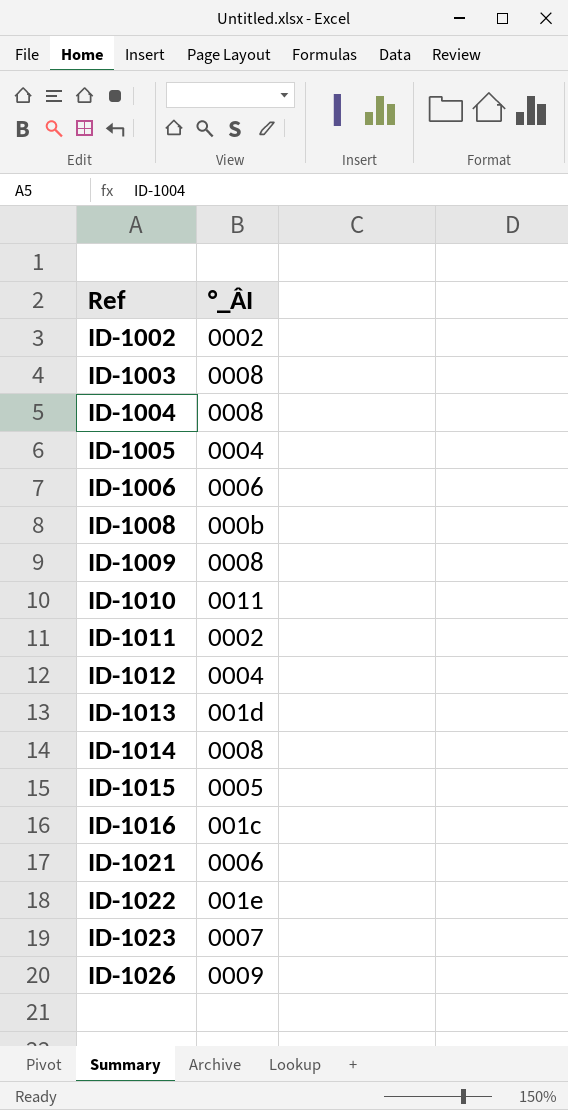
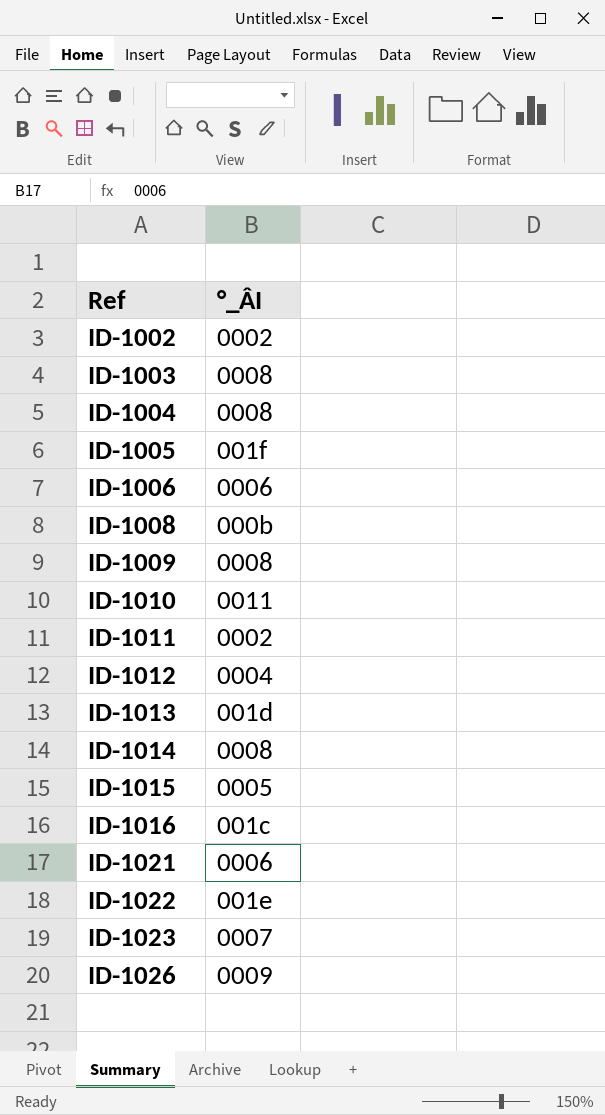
ID-1005 | °_ÂI: 0004 -> 001f

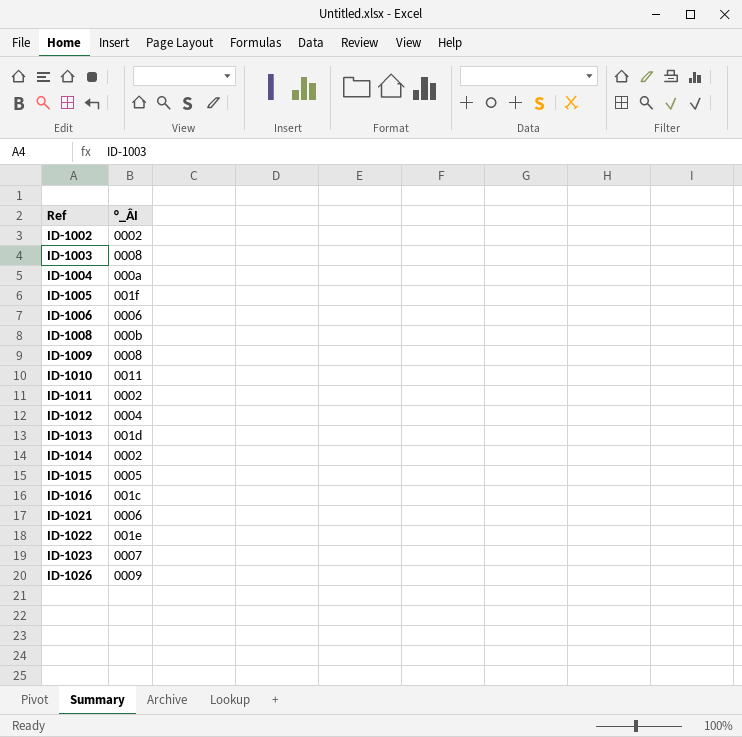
ID-1004 | °_ÂI: 0008 -> 000a
ID-1014 | °_ÂI: 0008 -> 0002

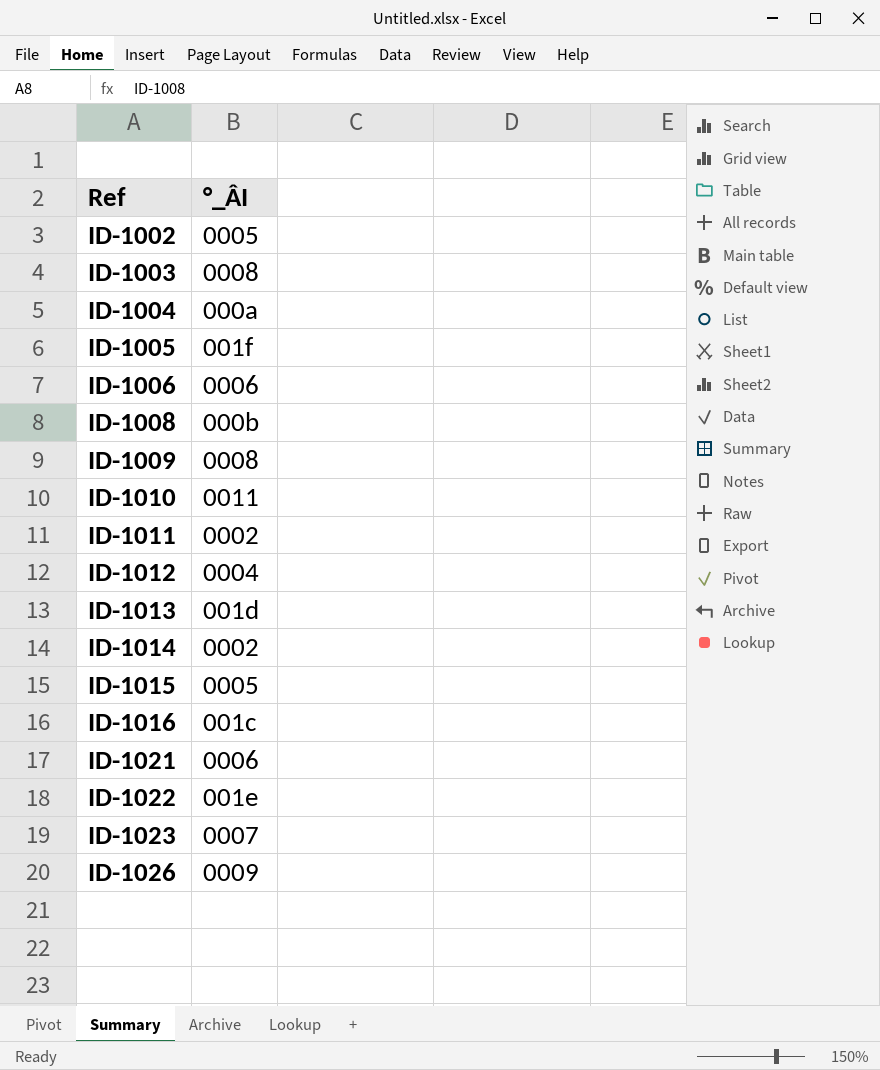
ID-1002 | °_ÂI: 0002 -> 0005

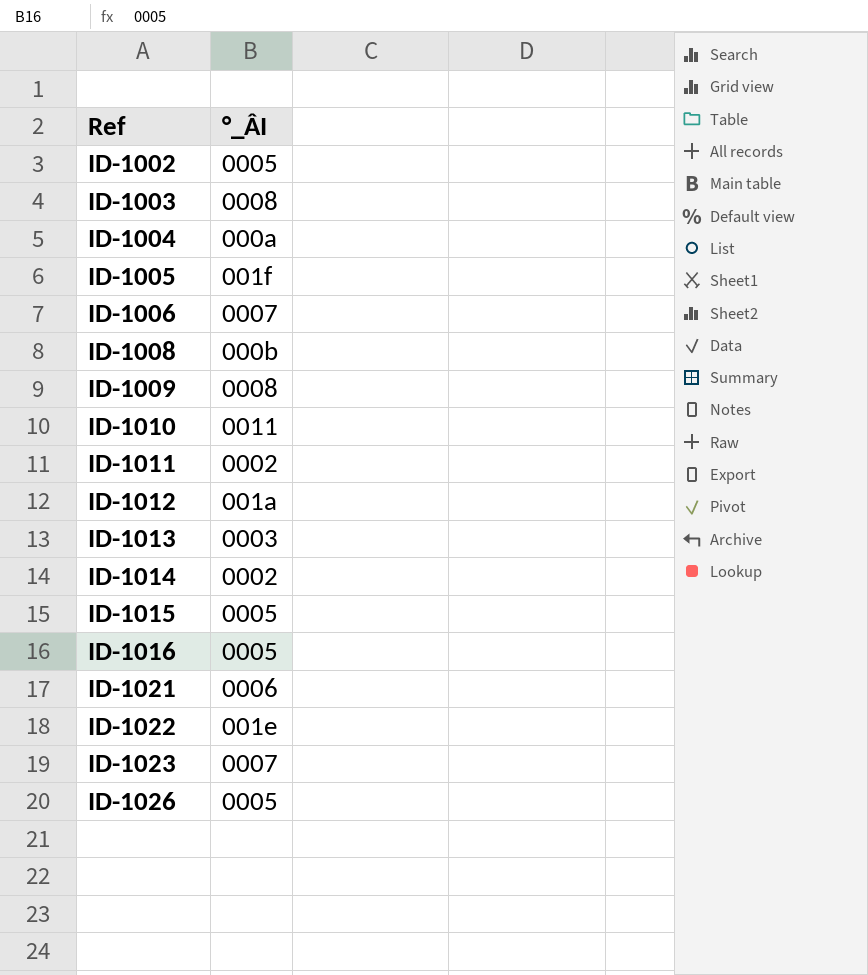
ID-1006 | °_ÂI: 0006 -> 0007
ID-1012 | °_ÂI: 0004 -> 001a
ID-1013 | °_ÂI: 001d -> 0003
ID-1016 | °_ÂI: 001c -> 0005
ID-1026 | °_ÂI: 0009 -> 0005

